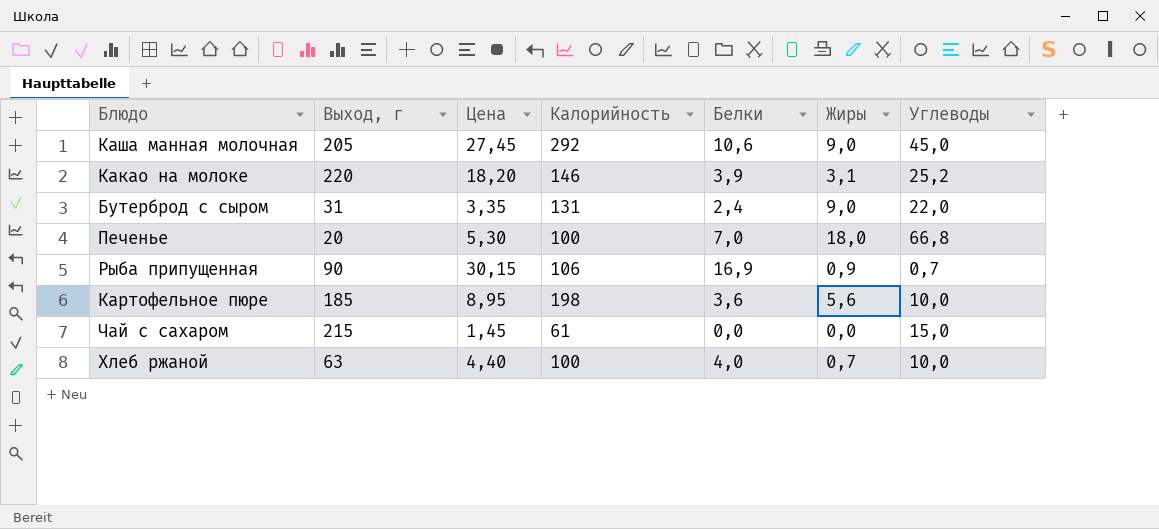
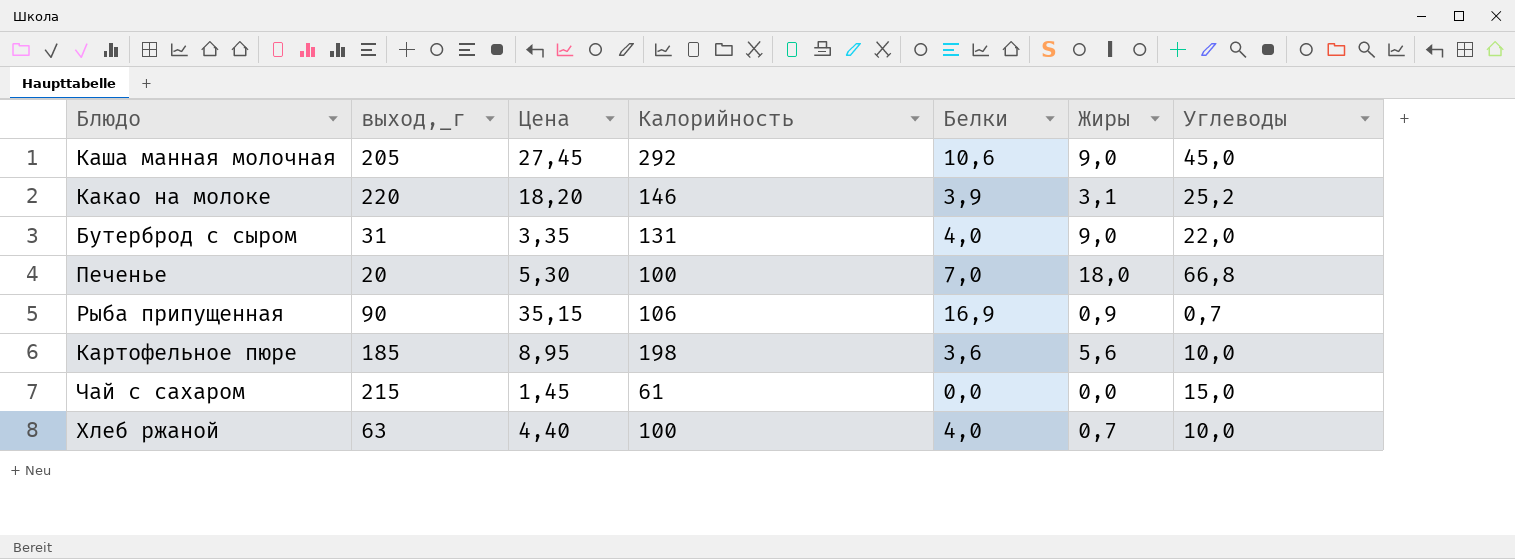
column name: Выход, г -> выход,_г
Бутерброд с сыром | Белки: 2,4 -> 4,0
Рыба припущенная | Цена: 30,15 -> 35,15

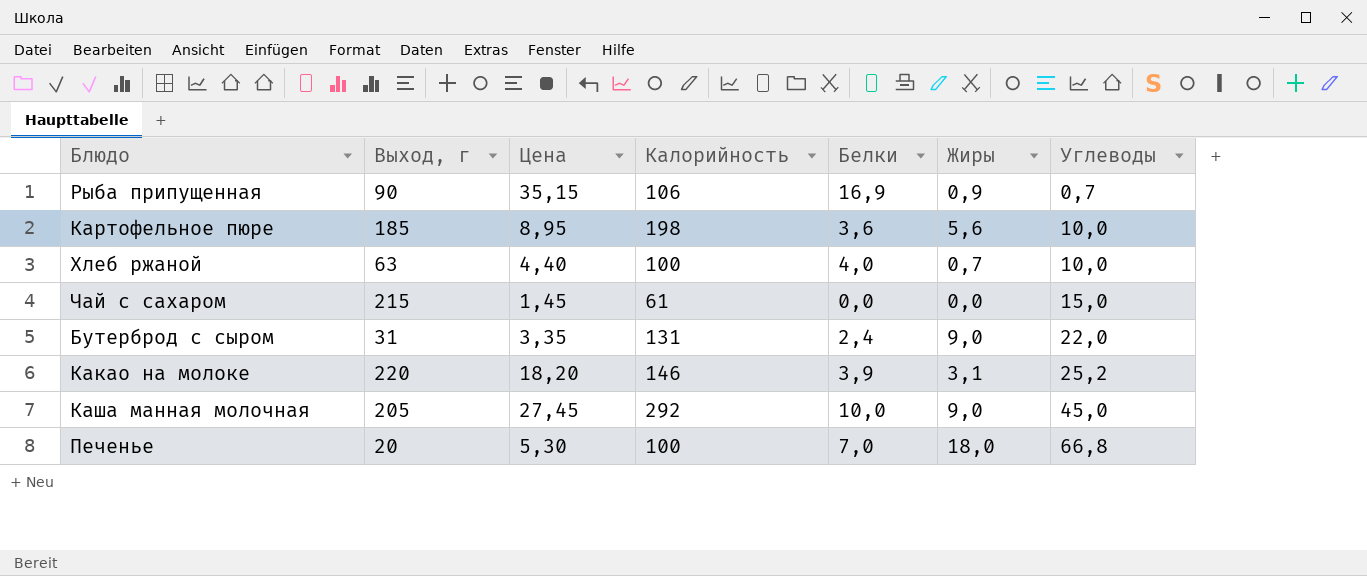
row order: none -> Углеводы ascending
column name: выход,_г -> Выход, г
Бутерброд с сыром | Белки: 4,0 -> 2,4
Каша манная молочная | Белки: 10,6 -> 10,0

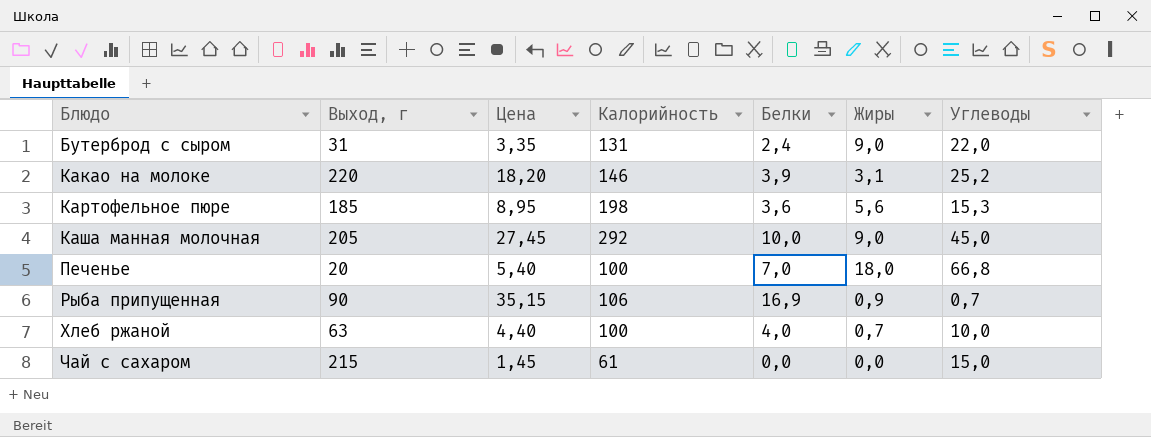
row order: Углеводы ascending -> Блюдо ascending
Картофельное пюре | Углеводы: 10,0 -> 15,3
Печенье | Цена: 5,30 -> 5,40

